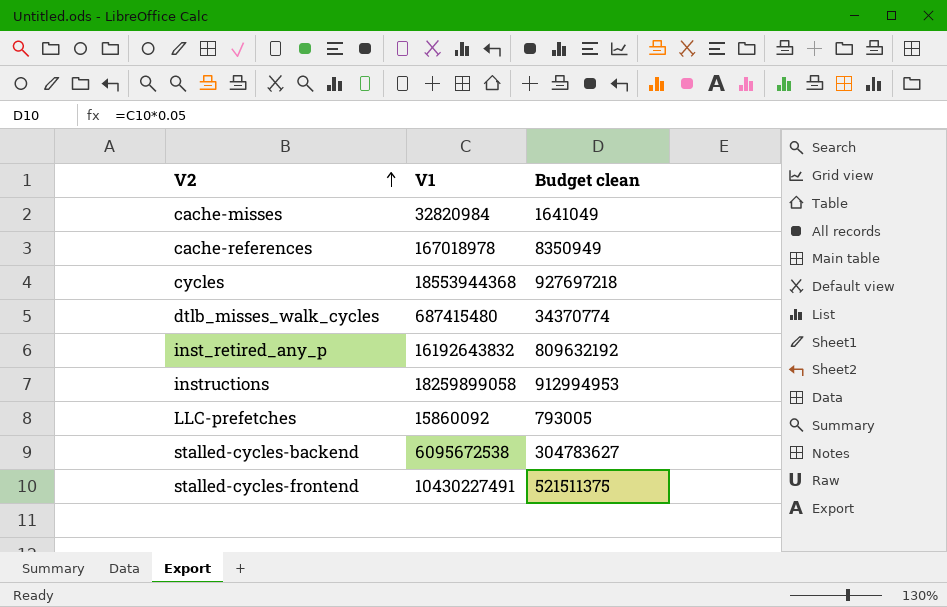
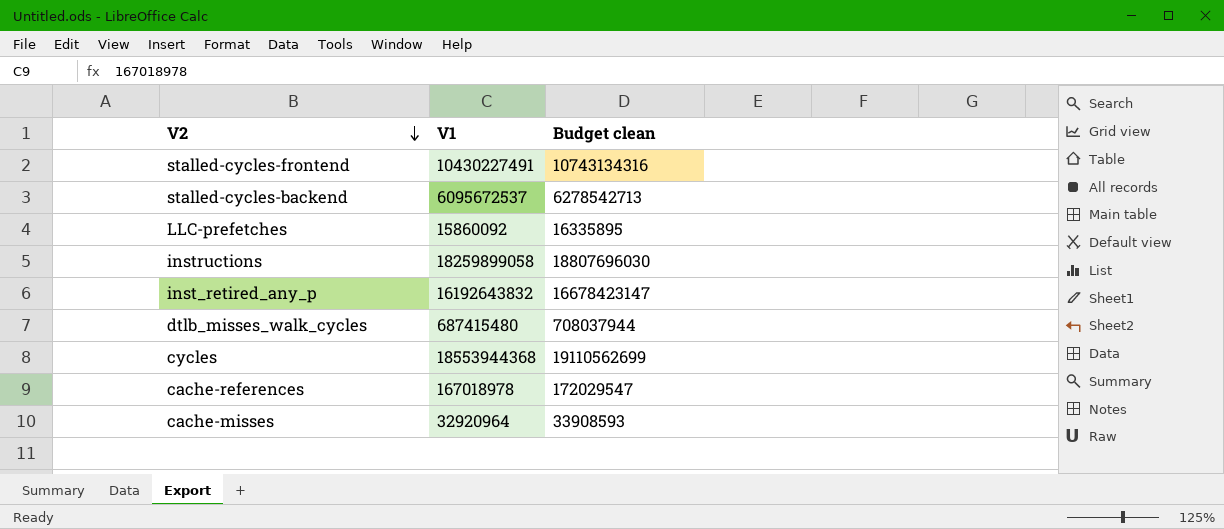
row order: V2 ascending -> V2 descending
column Budget clean | formula: [V1] * 0.05 -> [V1] * 1.03
stalled-cycles-backend | V1: 6095672538 -> 6095672537
cache-misses | V1: 32820984 -> 32920964

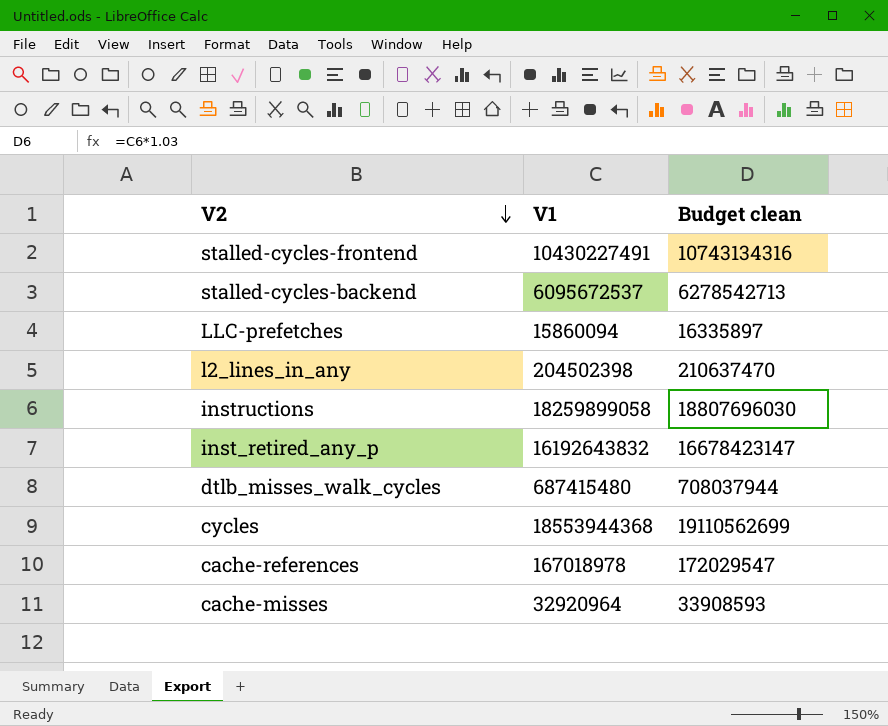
LLC-prefetches | V1: 15860092 -> 15860094
LLC-prefetches | Budget clean: 16335895 -> 16335897
row l2_lines_in_any: none -> 204502398 | 210637470

